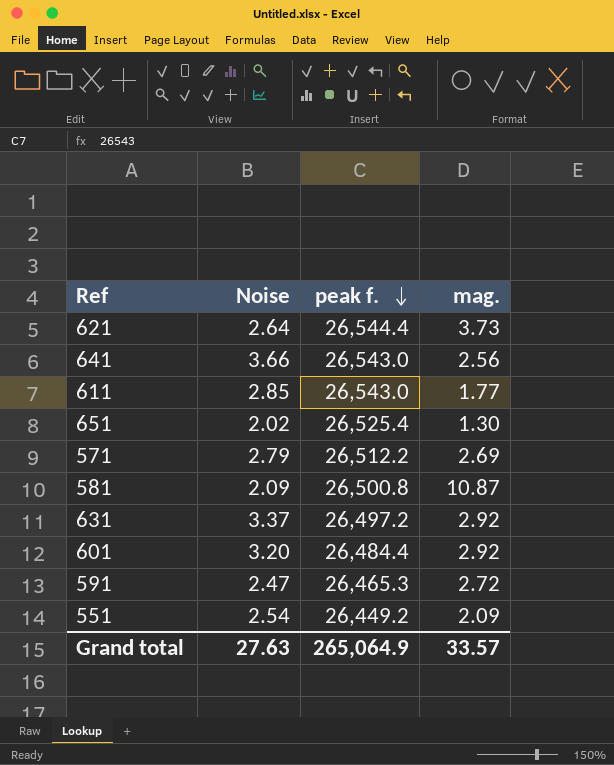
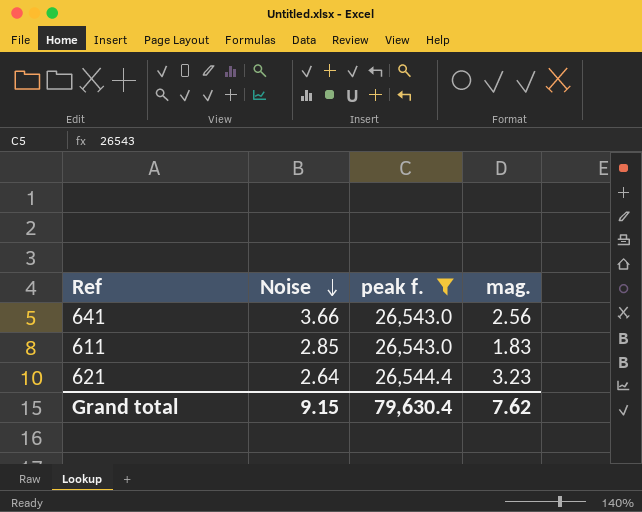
filter: none -> peak f. >= 26,543.0
row order: peak f. descending -> Noise descending
611 | mag.: 1.77 -> 1.83
621 | mag.: 3.73 -> 3.23
Grand total | Noise: 27.63 -> 9.15
Grand total | peak f.: 265,064.9 -> 79,630.4
Grand total | mag.: 33.57 -> 7.62

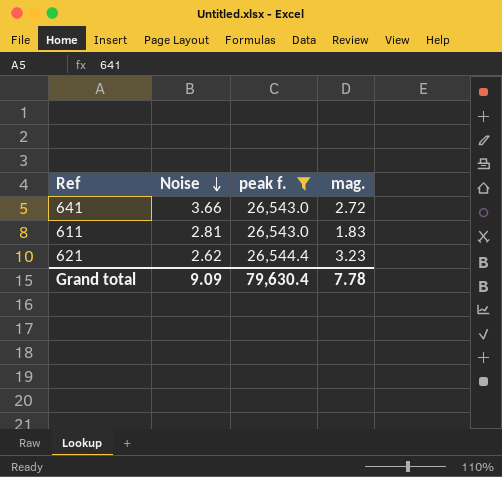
641 | mag.: 2.56 -> 2.72
611 | Noise: 2.85 -> 2.81
621 | Noise: 2.64 -> 2.62
Grand total | Noise: 9.15 -> 9.09
Grand total | mag.: 7.62 -> 7.78

